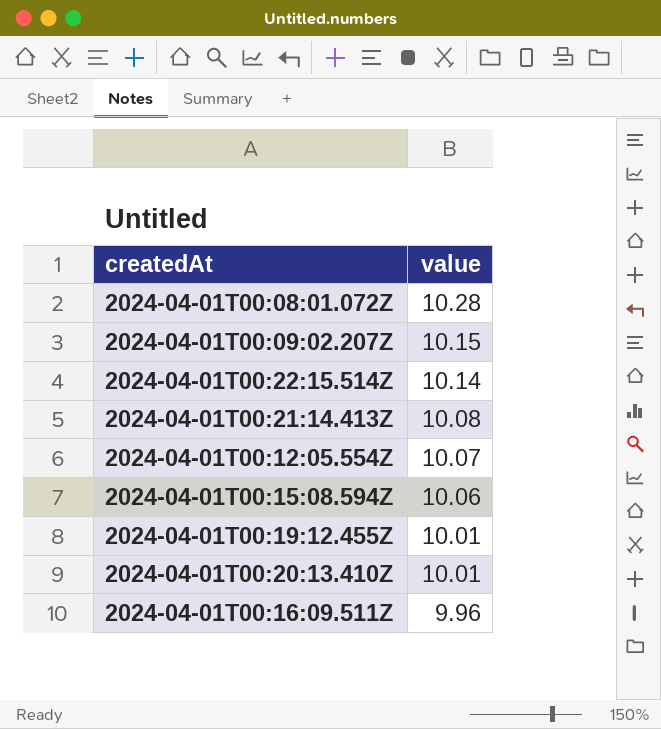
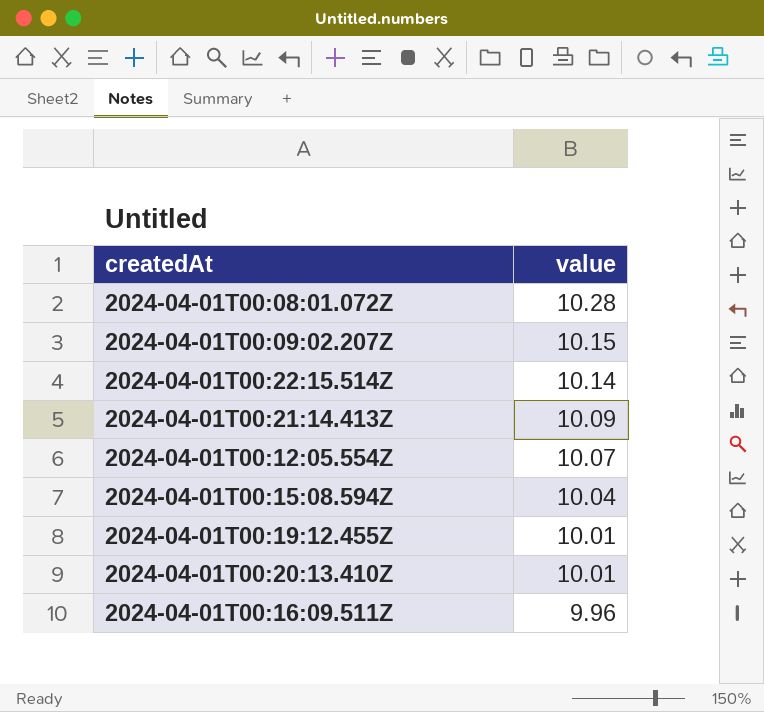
2024-04-01T00:21:14.413Z | value: 10.08 -> 10.09
2024-04-01T00:15:08.594Z | value: 10.06 -> 10.04

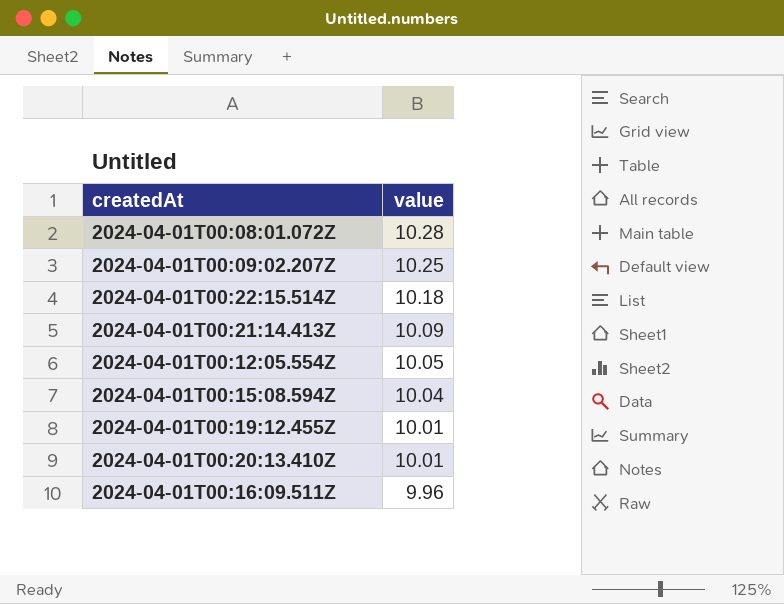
2024-04-01T00:09:02.207Z | value: 10.15 -> 10.25
2024-04-01T00:22:15.514Z | value: 10.14 -> 10.18
2024-04-01T00:12:05.554Z | value: 10.07 -> 10.05

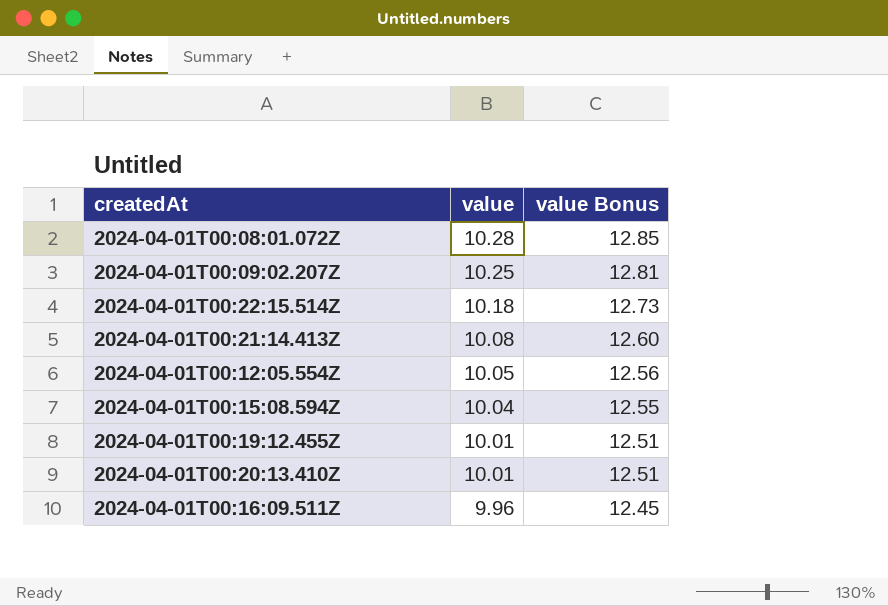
column value Bonus | formula: none -> [value] * 1.25
2024-04-01T00:21:14.413Z | value: 10.09 -> 10.08

